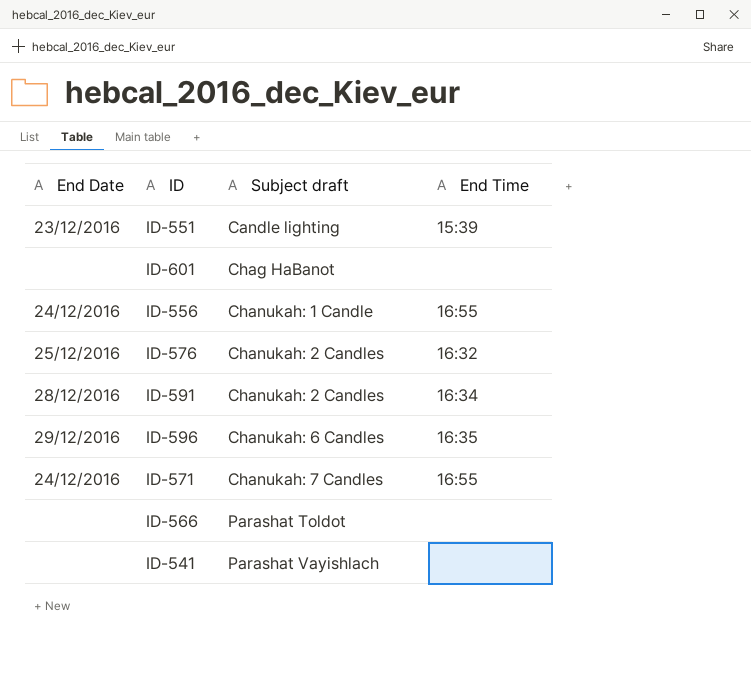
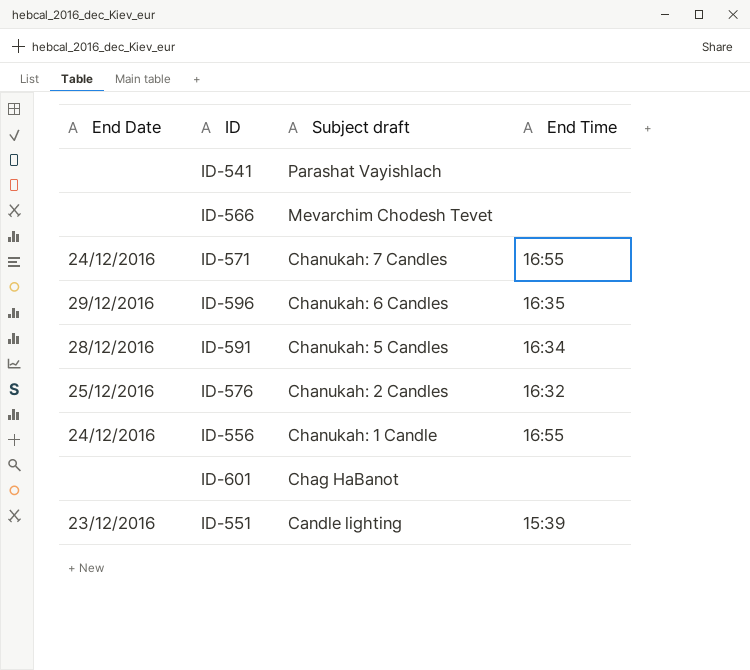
row order: Subject draft ascending -> Subject draft descending
ID-566 | Subject draft: Parashat Toldot -> Mevarchim Chodesh Tevet
ID-591 | Subject draft: Chanukah: 2 Candles -> Chanukah: 5 Candles

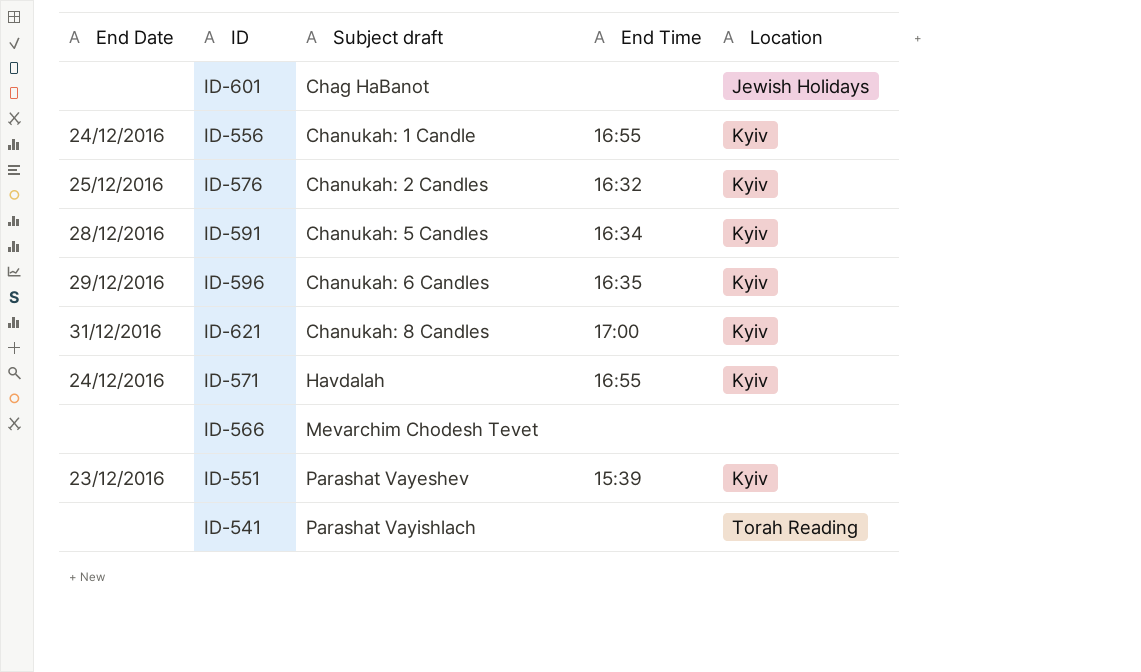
row order: Subject draft descending -> Subject draft ascending
column Location | position: none -> 5
row ID-621: none -> 31/12/2016 | Chanukah: 8 Candles | 17:00 | Kyiv
ID-571 | Subject draft: Chanukah: 7 Candles -> Havdalah
ID-551 | Subject draft: Candle lighting -> Parashat Vayeshev

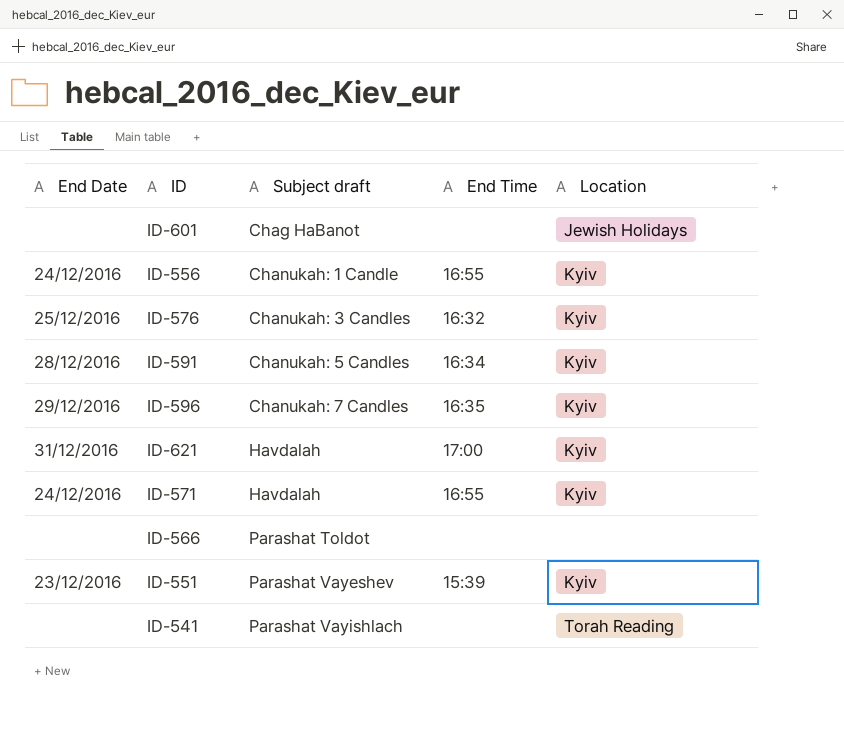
ID-576 | Subject draft: Chanukah: 2 Candles -> Chanukah: 3 Candles
ID-596 | Subject draft: Chanukah: 6 Candles -> Chanukah: 7 Candles
ID-621 | Subject draft: Chanukah: 8 Candles -> Havdalah
ID-566 | Subject draft: Mevarchim Chodesh Tevet -> Parashat Toldot

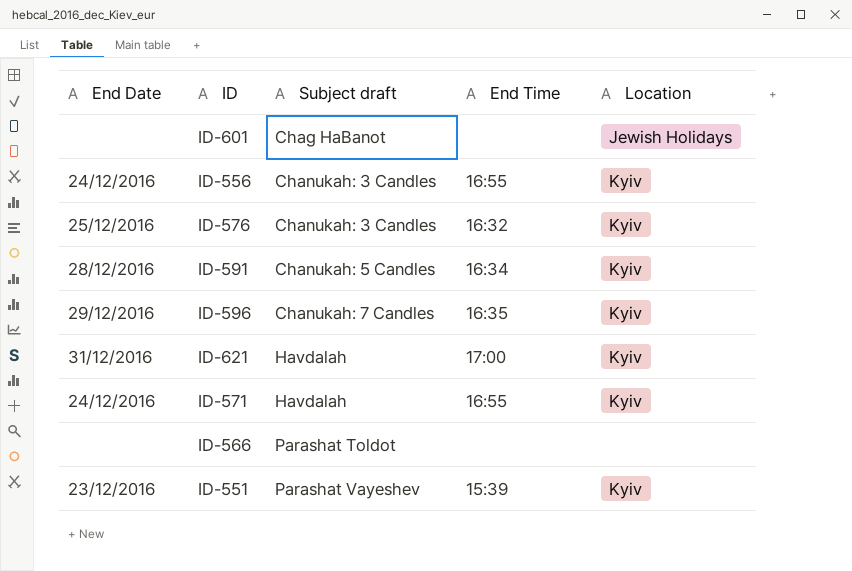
row ID-541: none | Parashat Vayishlach | none | Torah Reading -> none
ID-556 | Subject draft: Chanukah: 1 Candle -> Chanukah: 3 Candles

